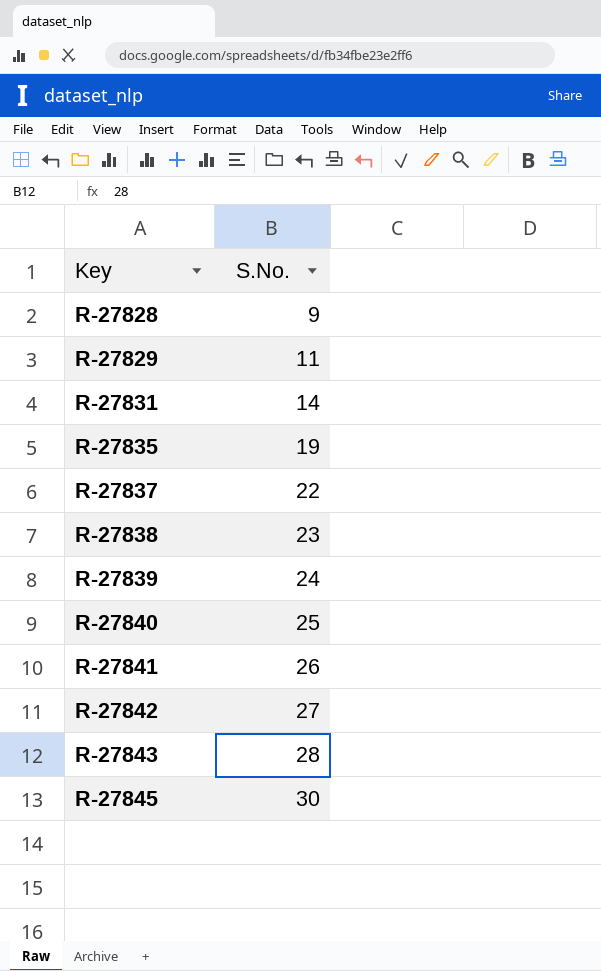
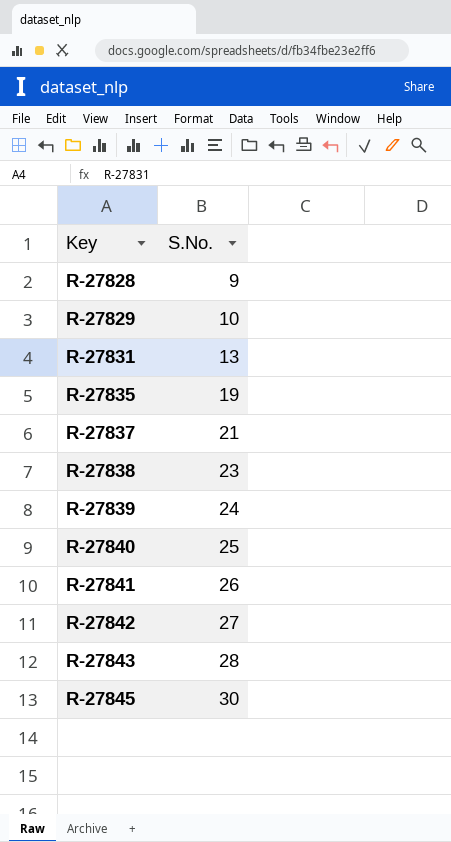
R-27829 | S.No.: 11 -> 10
R-27831 | S.No.: 14 -> 13
R-27837 | S.No.: 22 -> 21

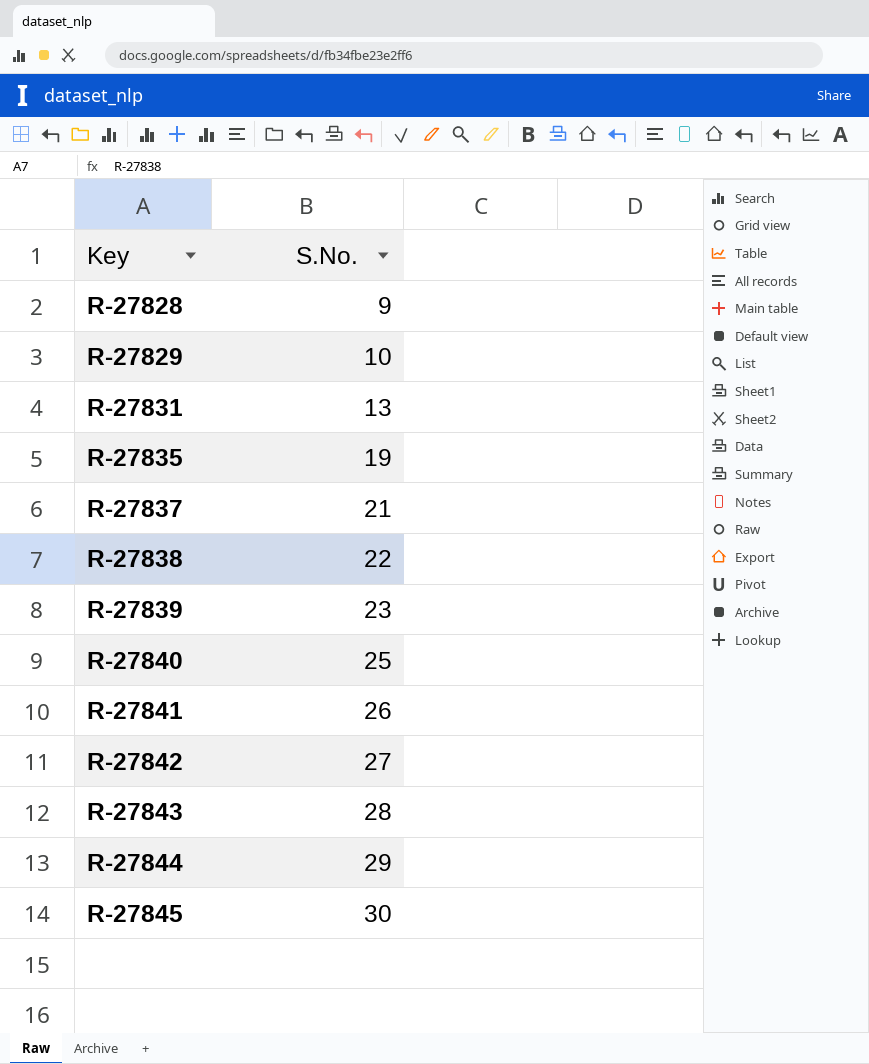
R-27838 | S.No.: 23 -> 22
R-27839 | S.No.: 24 -> 23
row R-27844: none -> 29

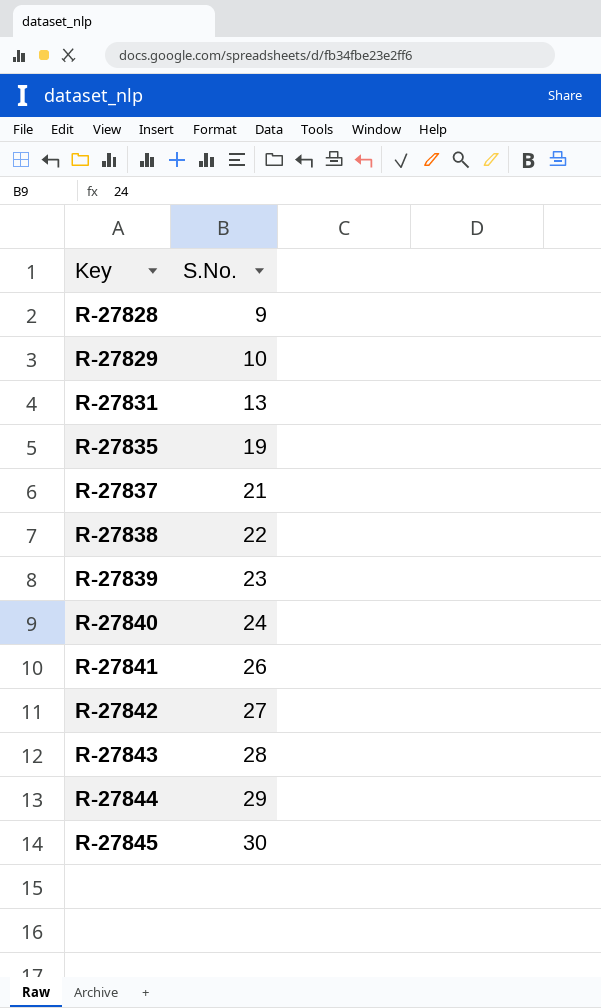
R-27840 | S.No.: 25 -> 24

